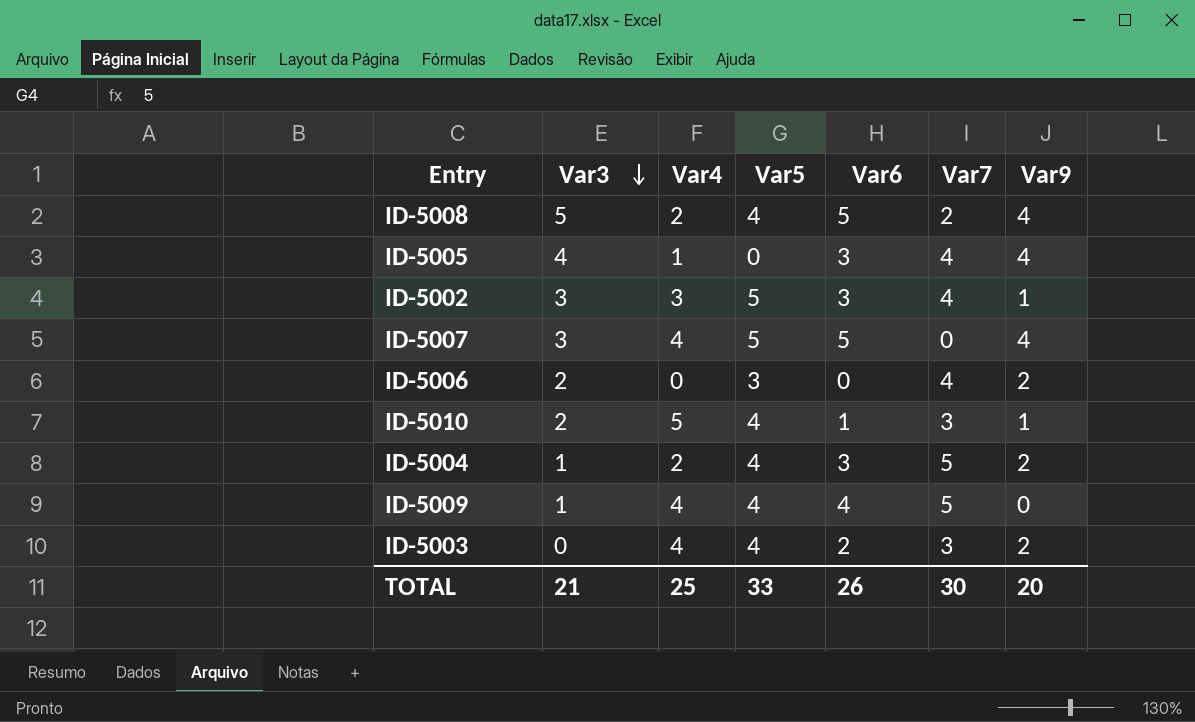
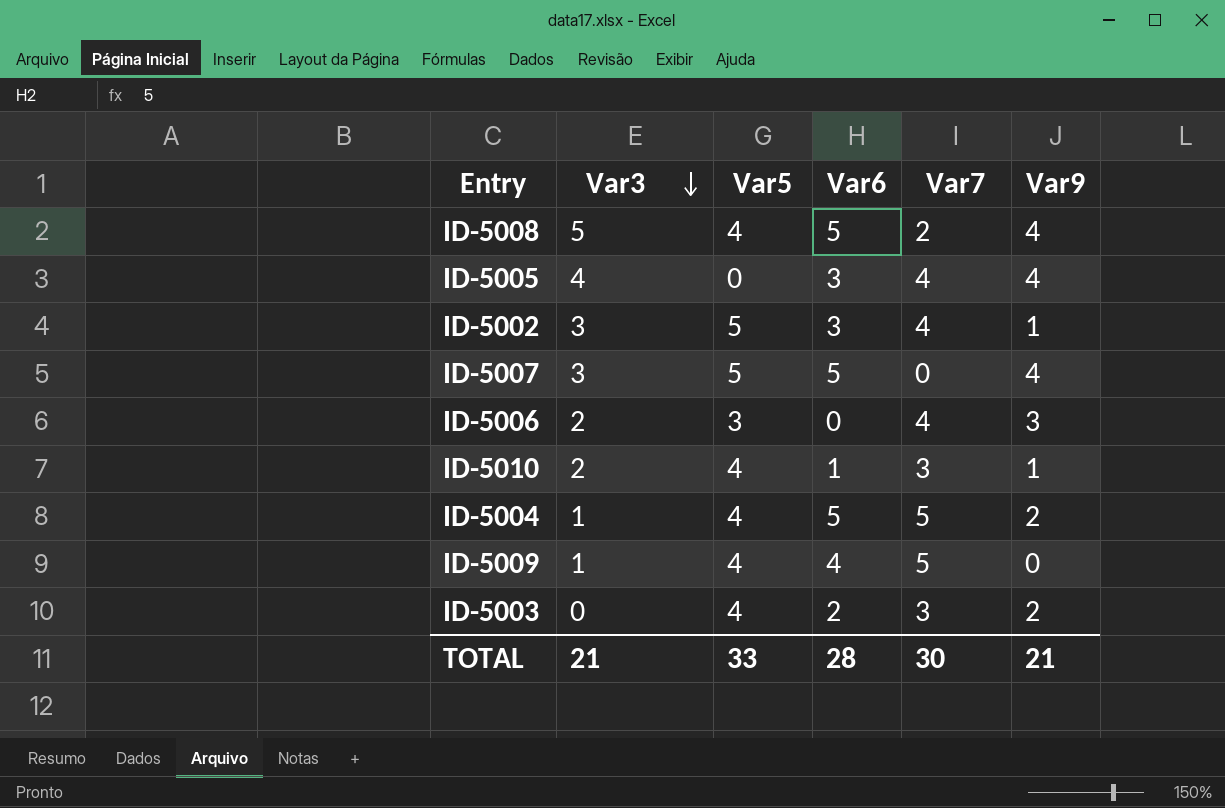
column Var4 | position: 3 -> none
ID-5006 | Var9: 2 -> 3
ID-5004 | Var6: 3 -> 5
TOTAL | Var6: 26 -> 28
TOTAL | Var9: 20 -> 21

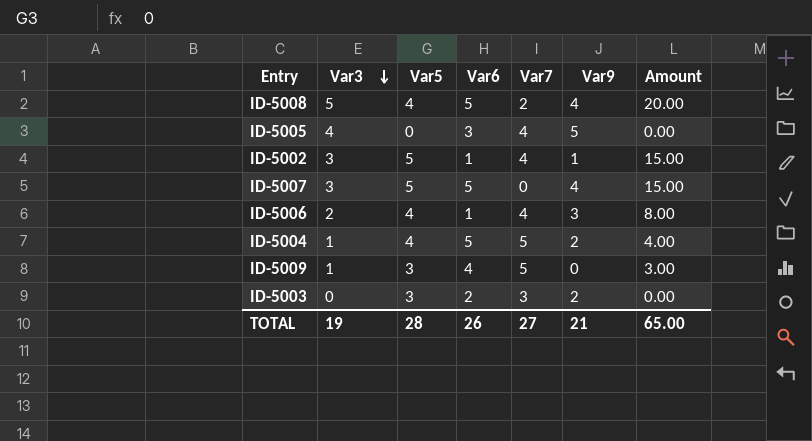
column Amount | formula: none -> [Var3] * [Var5]
row ID-5010: 2 | 4 | 1 | 3 | 1 -> none
ID-5005 | Var9: 4 -> 5
ID-5002 | Var6: 3 -> 1
ID-5006 | Var5: 3 -> 4
ID-5006 | Var6: 0 -> 1
ID-5009 | Var5: 4 -> 3
ID-5003 | Var5: 4 -> 3
TOTAL | Var3: 21 -> 19
TOTAL | Var5: 33 -> 28
TOTAL | Var6: 28 -> 26
TOTAL | Var7: 30 -> 27

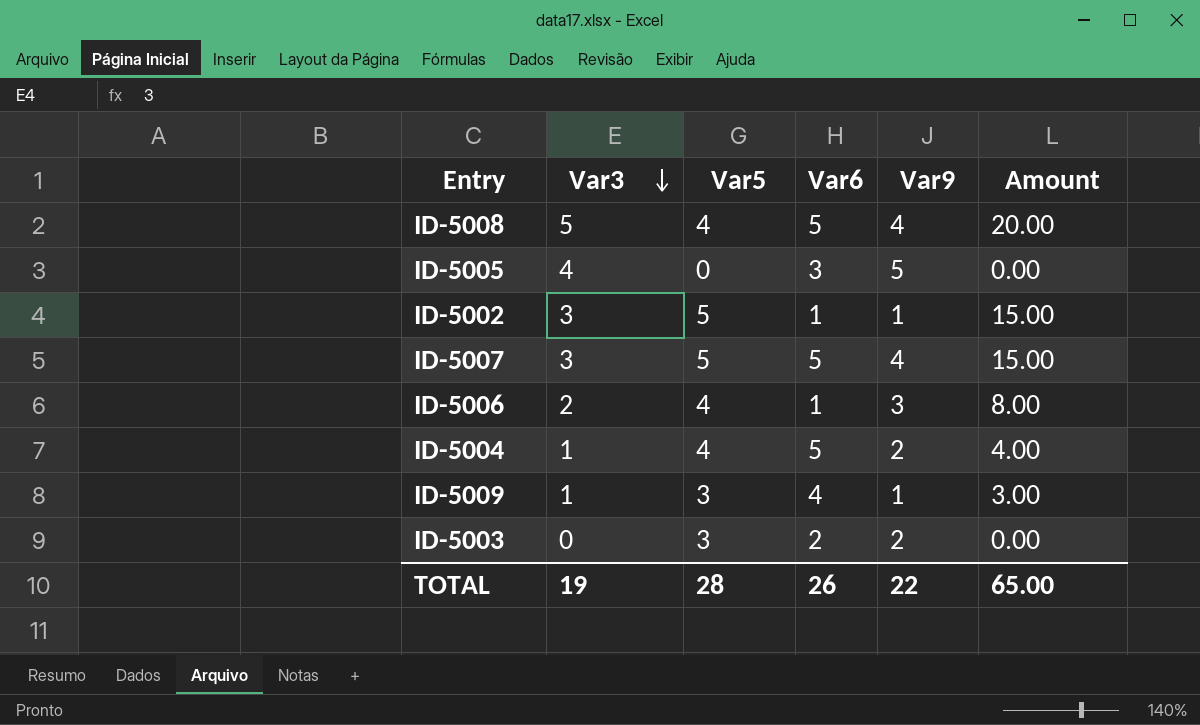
column Var7 | position: 5 -> none
ID-5009 | Var9: 0 -> 1
TOTAL | Var9: 21 -> 22

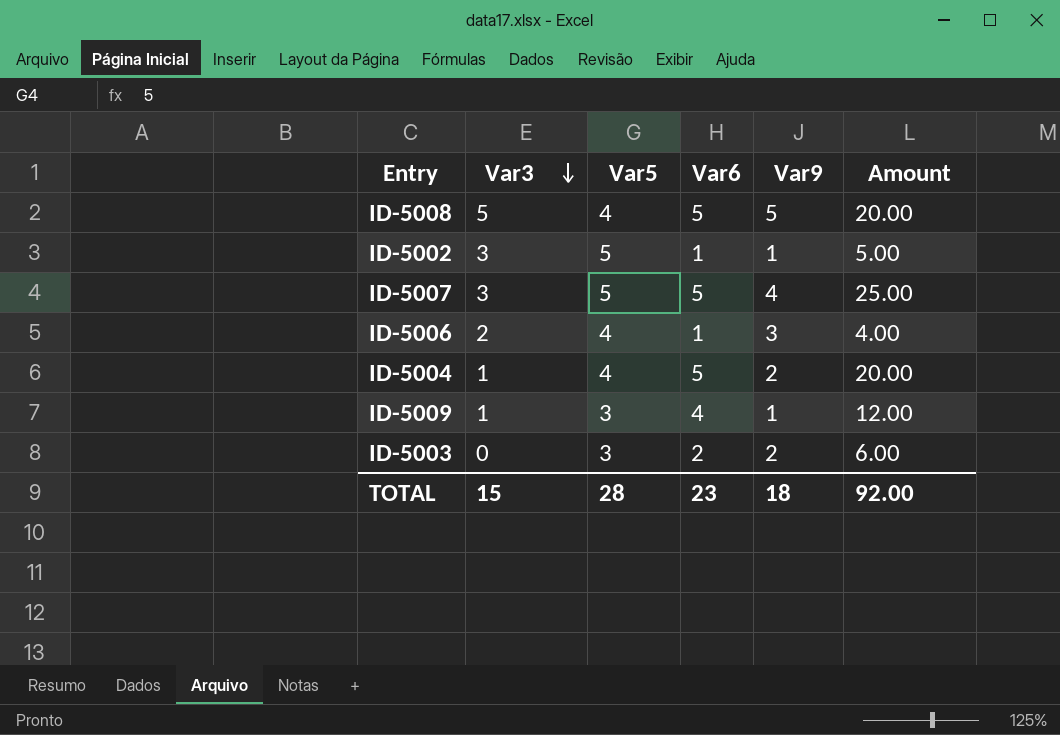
column Amount | formula: [Var3] * [Var5] -> [Var5] * [Var6]
row ID-5005: 4 | 0 | 3 | 5 | 0.00 -> none
ID-5008 | Var9: 4 -> 5
TOTAL | Var3: 19 -> 15
TOTAL | Var6: 26 -> 23
TOTAL | Var9: 22 -> 18
TOTAL | Amount: 65.00 -> 92.00

